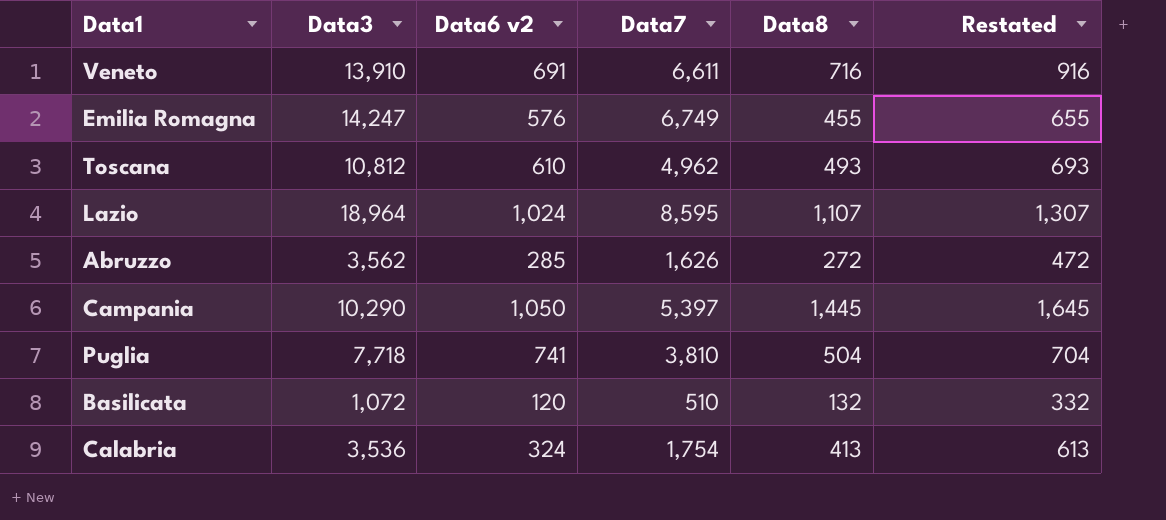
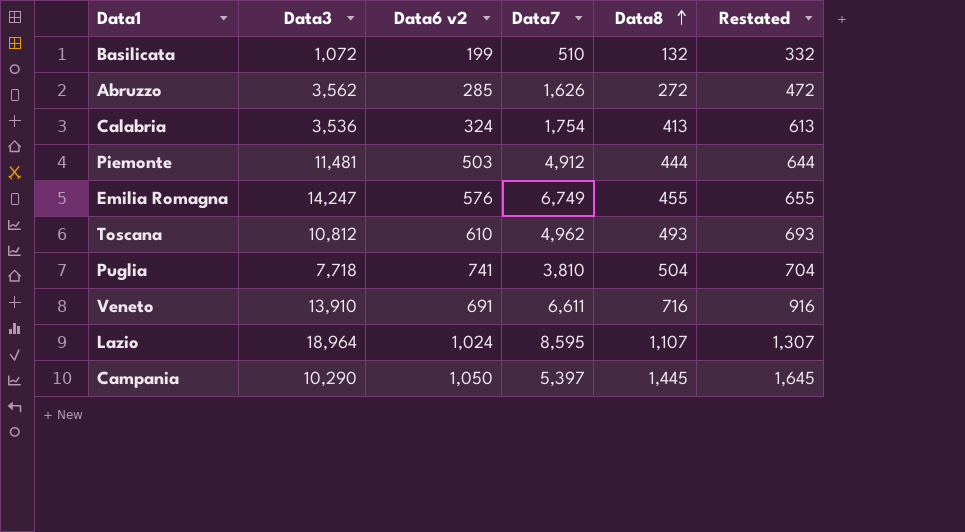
row order: none -> Data8 ascending
Basilicata | Data6 v2: 120 -> 199
row Piemonte: none -> 11,481 | 503 | 4,912 | 444 | 644

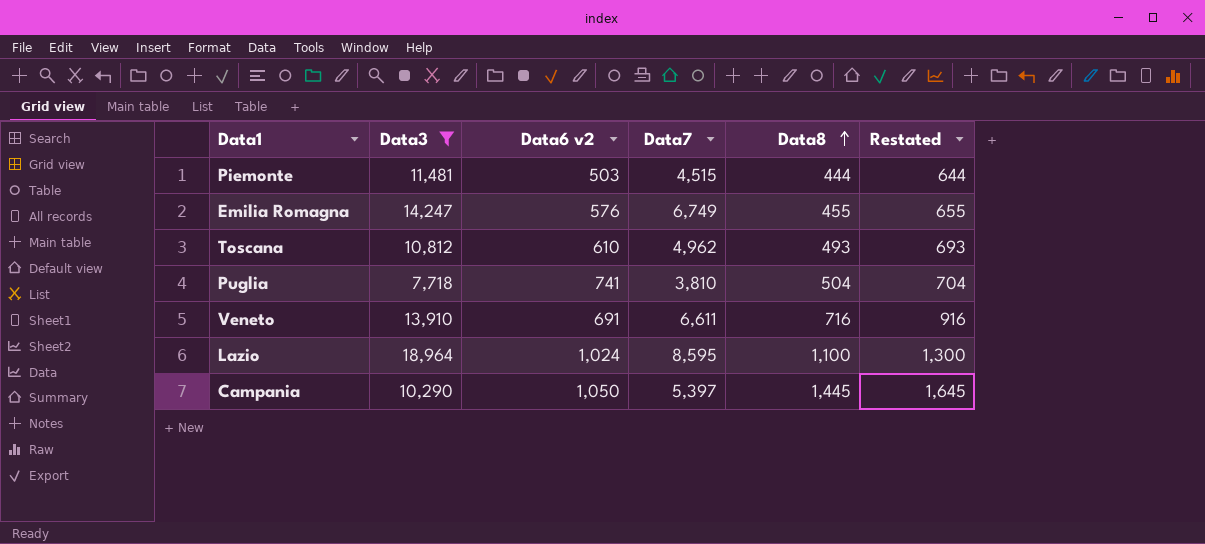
filter: none -> Data3 >= 7,718
Piemonte | Data7: 4,912 -> 4,515
Lazio | Data8: 1,107 -> 1,100
Lazio | Restated: 1,307 -> 1,300

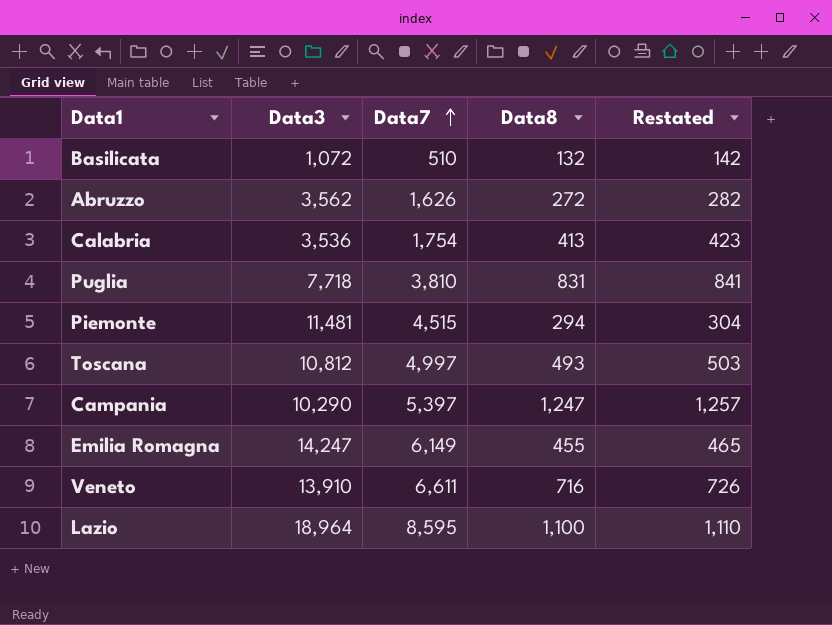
filter: Data3 >= 7,718 -> none
row order: Data8 ascending -> Data7 ascending
column Data6 v2 | position: 3 -> none
column Restated | formula: [Data8] + 200 -> [Data8] + 10
Puglia | Data8: 504 -> 831
Piemonte | Data8: 444 -> 294
Toscana | Data7: 4,962 -> 4,997
Campania | Data8: 1,445 -> 1,247
Emilia Romagna | Data7: 6,749 -> 6,149

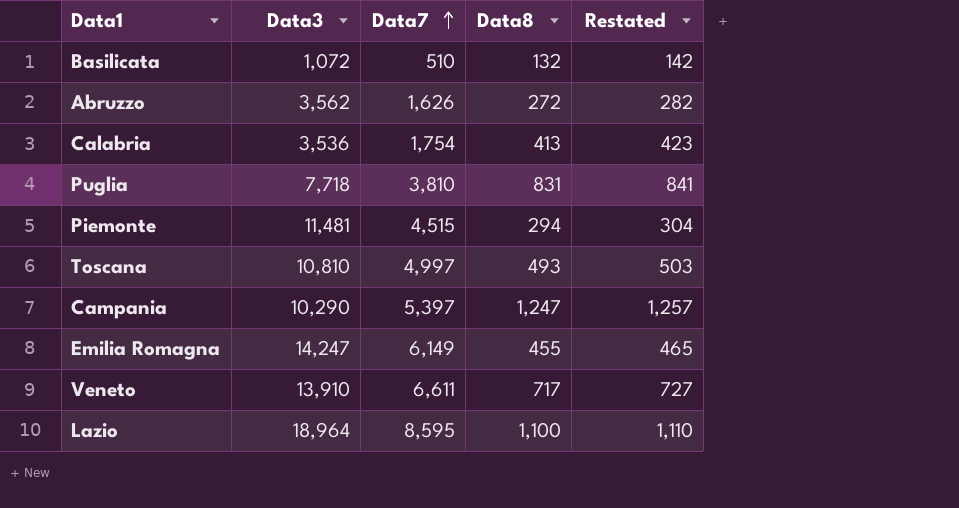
Toscana | Data3: 10,812 -> 10,810
Veneto | Data8: 716 -> 717
Veneto | Restated: 726 -> 727

